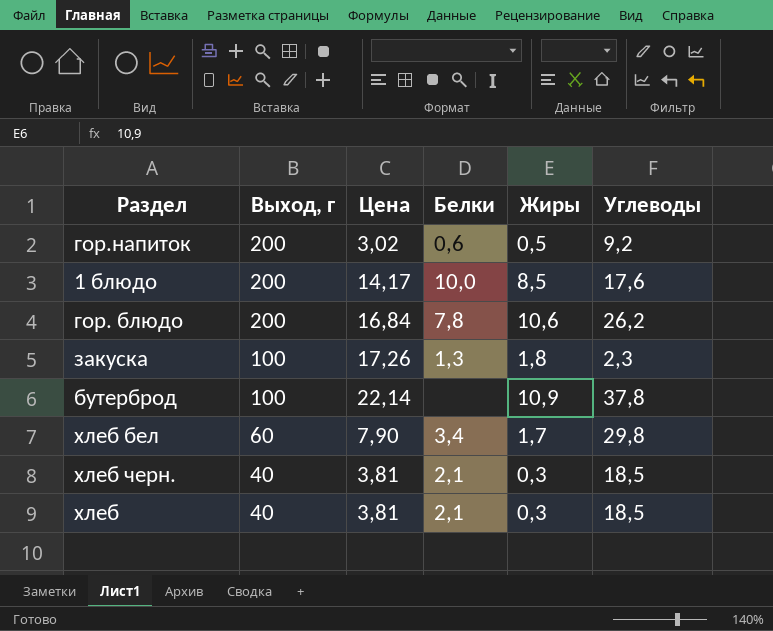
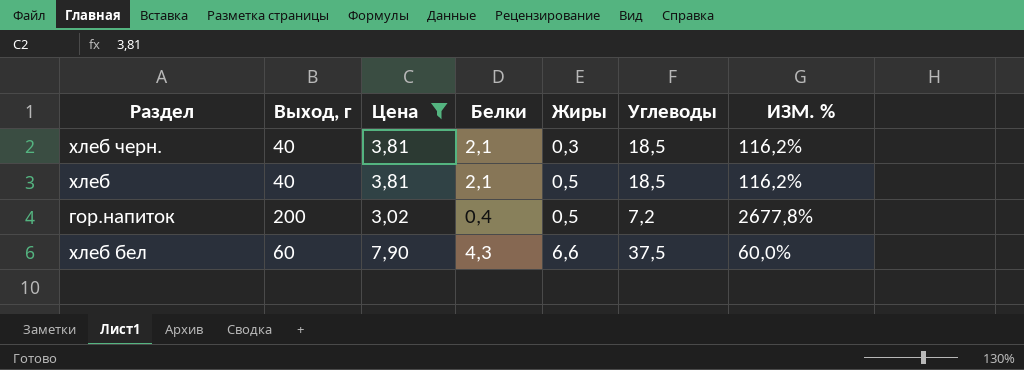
filter: none -> Цена <= 7,90
row order: Выход, г descending -> Жиры ascending
column ИЗМ. % | formula: none -> ([Выход, г] - [Углеводы]) / [Углеводы]
хлеб | Жиры: 0,3 -> 0,5
гор.напиток | Белки: 0,6 -> 0,4
гор.напиток | Углеводы: 9,2 -> 7,2
хлеб бел | Белки: 3,4 -> 4,3
хлеб бел | Жиры: 1,7 -> 6,6
хлеб бел | Углеводы: 29,8 -> 37,5

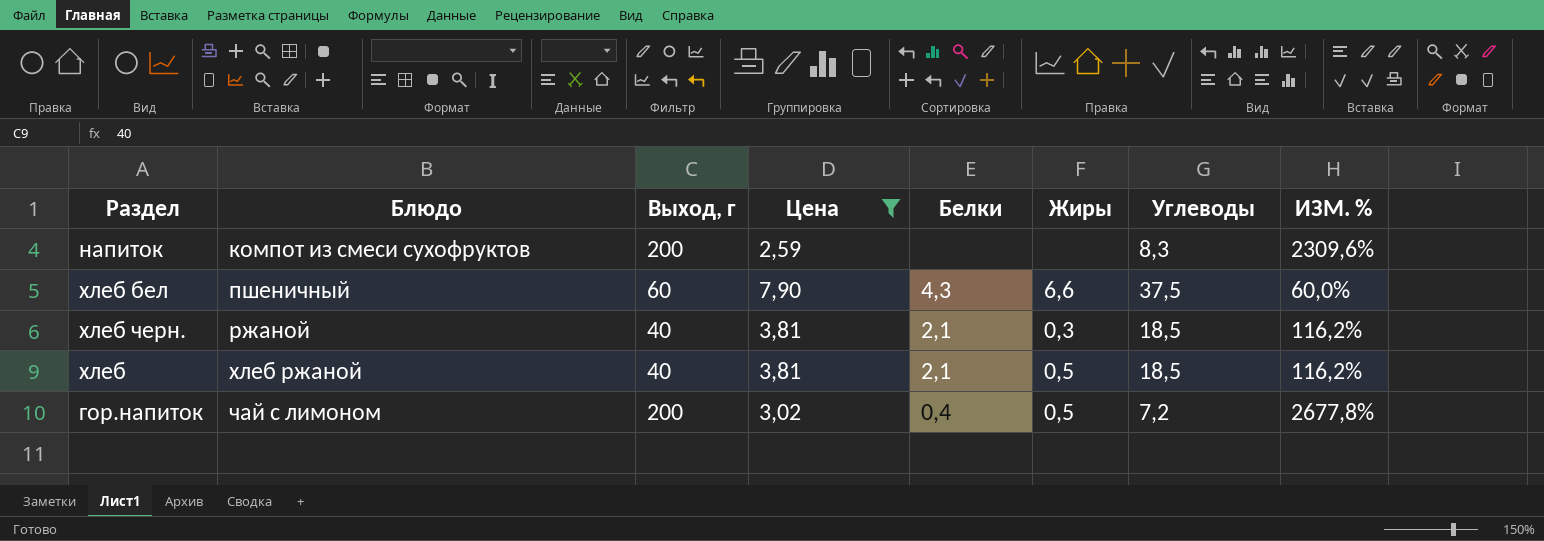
row order: Жиры ascending -> Блюдо ascending
column Блюдо | position: none -> 2
row напиток: none -> компот из смеси сухофруктов | 200 | 2,59 | none | none | 8,3 | 2309,6%

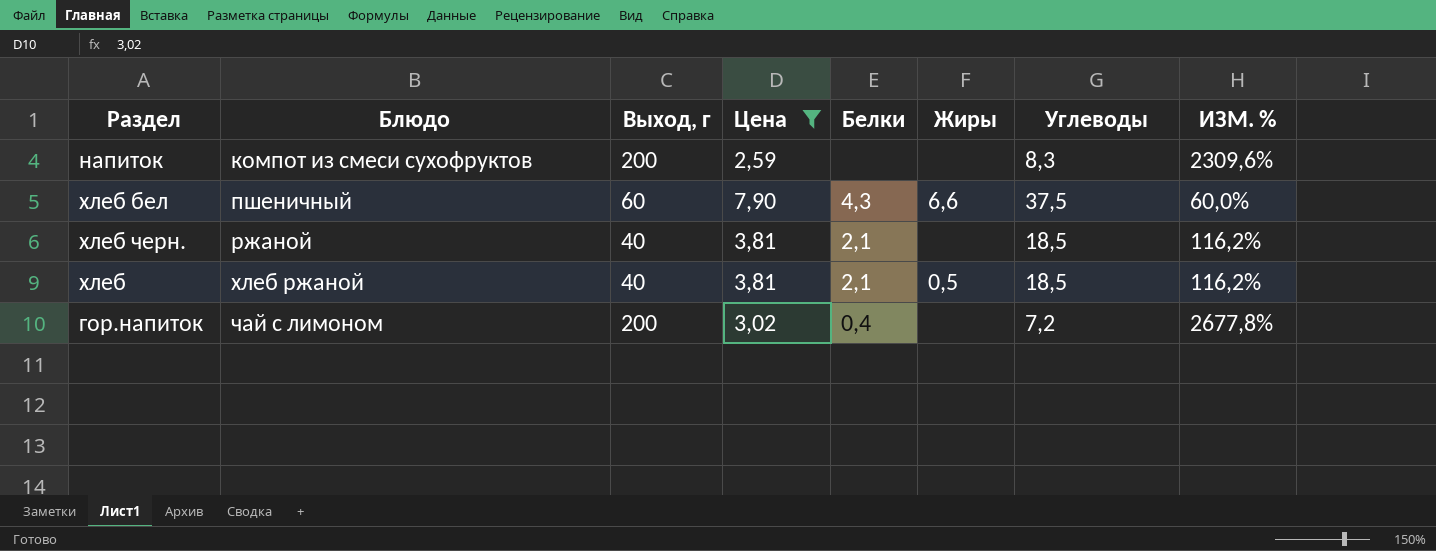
хлеб черн. | Жиры: 0,3 -> none
гор.напиток | Жиры: 0,5 -> none

